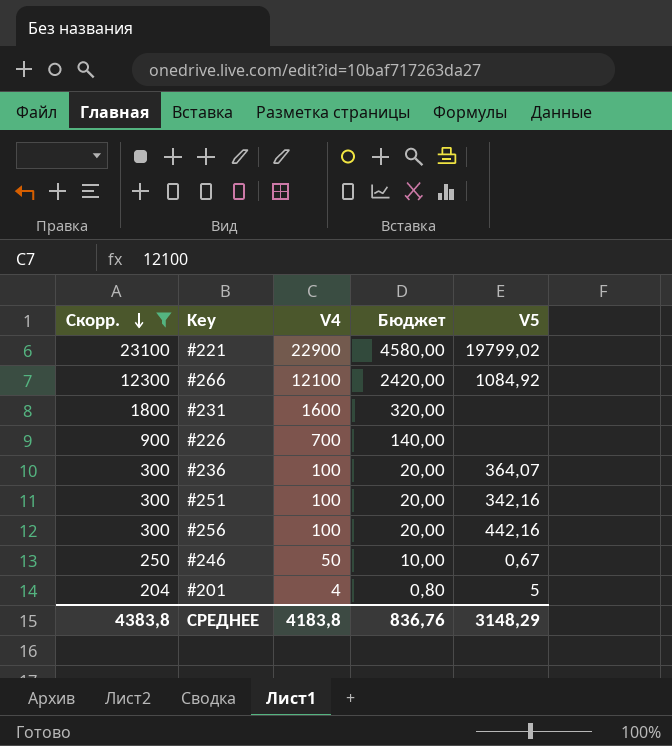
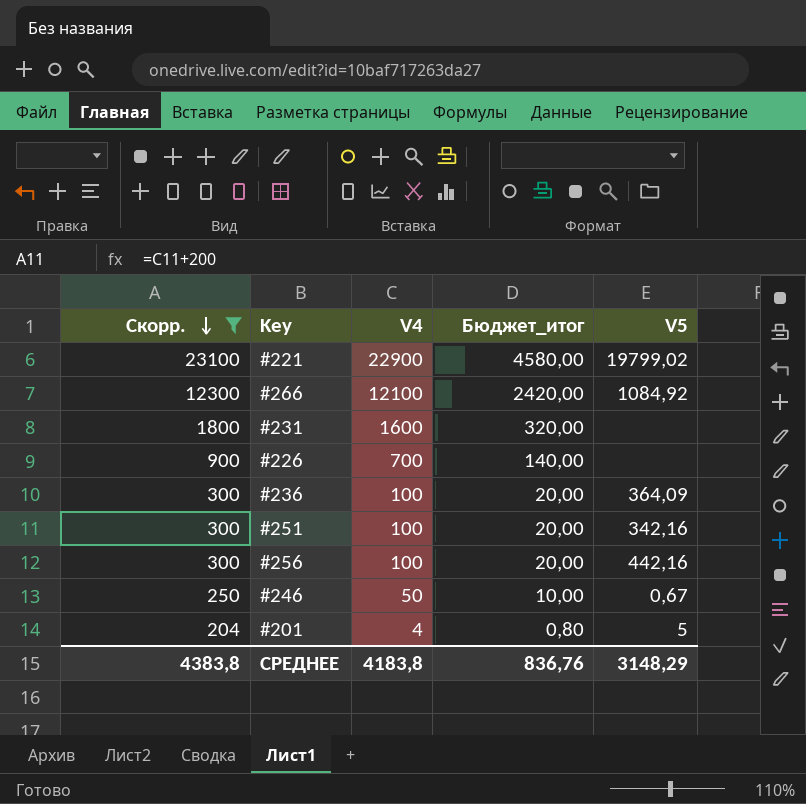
column name: Бюджет -> Бюджет_итог
#236 | V5: 364,07 -> 364,09

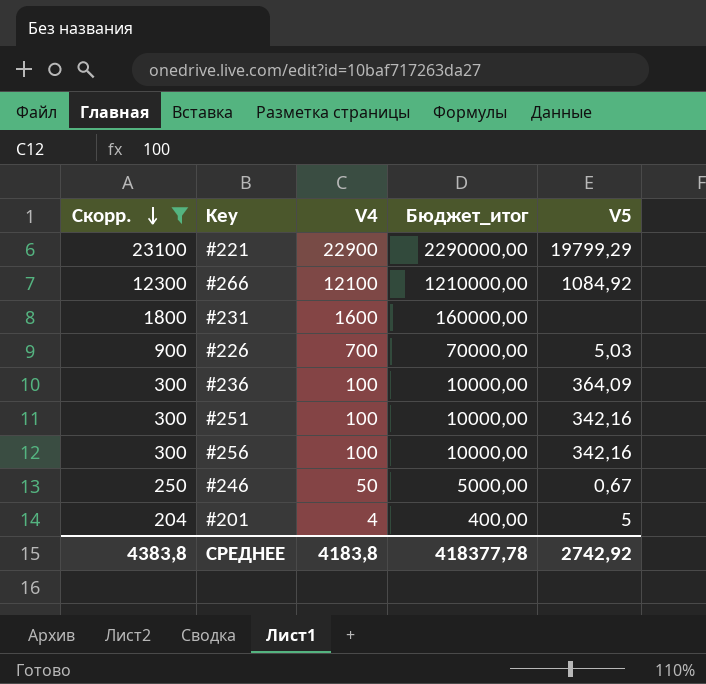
column Бюджет_итог | formula: [V4] * 0,2 -> [V4] * 100
#221 | V5: 19799,02 -> 19799,29
#226 | V5: none -> 5,03
#256 | V5: 442,16 -> 342,16
СРЕДНЕЕ | Бюджет_итог: 836,76 -> 418377,78
СРЕДНЕЕ | V5: 3148,29 -> 2742,92

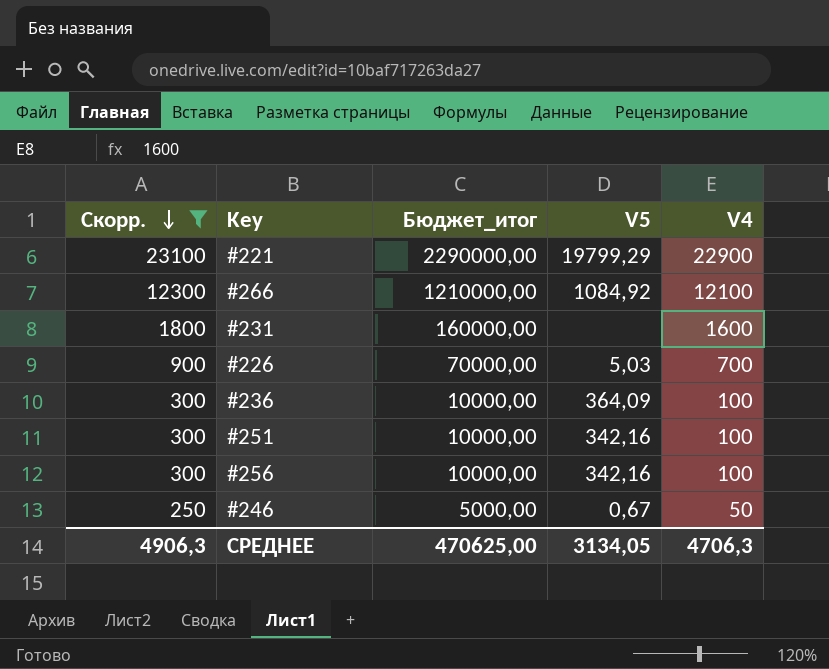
column V4 | position: 3 -> 5
row #201: 204 | 4 | 400,00 | 5 -> none
СРЕДНЕЕ | Скорр.: 4383,8 -> 4906,3
СРЕДНЕЕ | Бюджет_итог: 418377,78 -> 470625,00
СРЕДНЕЕ | V5: 2742,92 -> 3134,05
СРЕДНЕЕ | V4: 4183,8 -> 4706,3

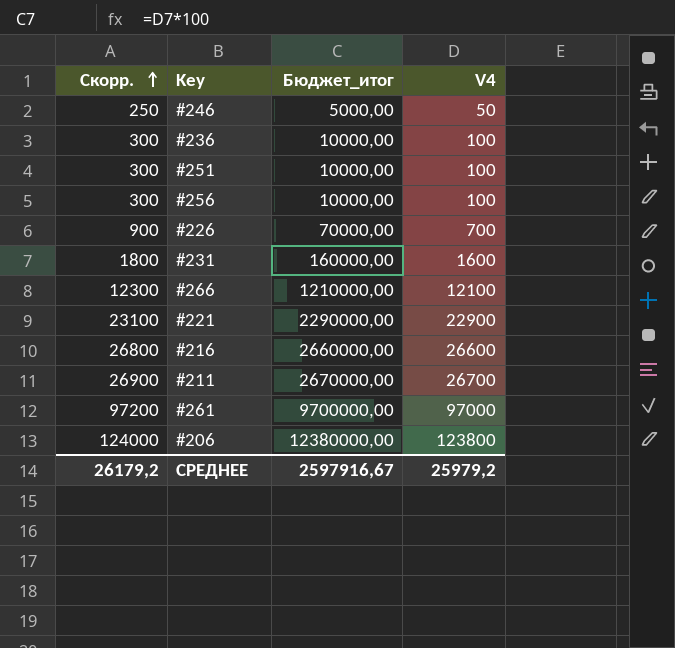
filter: Скорр. <= 23100 -> none
row order: Скорр. descending -> Скорр. ascending
column V5 | position: 4 -> none
СРЕДНЕЕ | Скорр.: 4906,3 -> 26179,2
СРЕДНЕЕ | Бюджет_итог: 470625,00 -> 2597916,67
СРЕДНЕЕ | V4: 4706,3 -> 25979,2

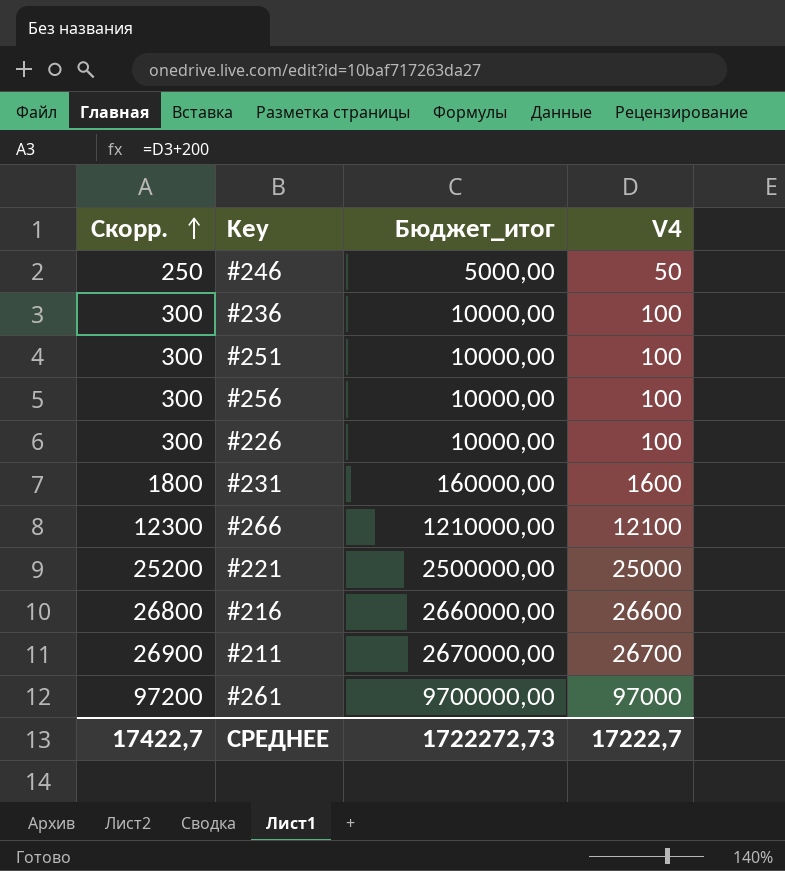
row #206: 124000 | 12380000,00 | 123800 -> none
#226 | Скорр.: 900 -> 300
#226 | Бюджет_итог: 70000,00 -> 10000,00
#226 | V4: 700 -> 100
#221 | Скорр.: 23100 -> 25200
#221 | Бюджет_итог: 2290000,00 -> 2500000,00
#221 | V4: 22900 -> 25000
СРЕДНЕЕ | Скорр.: 26179,2 -> 17422,7
СРЕДНЕЕ | Бюджет_итог: 2597916,67 -> 1722272,73
СРЕДНЕЕ | V4: 25979,2 -> 17222,7

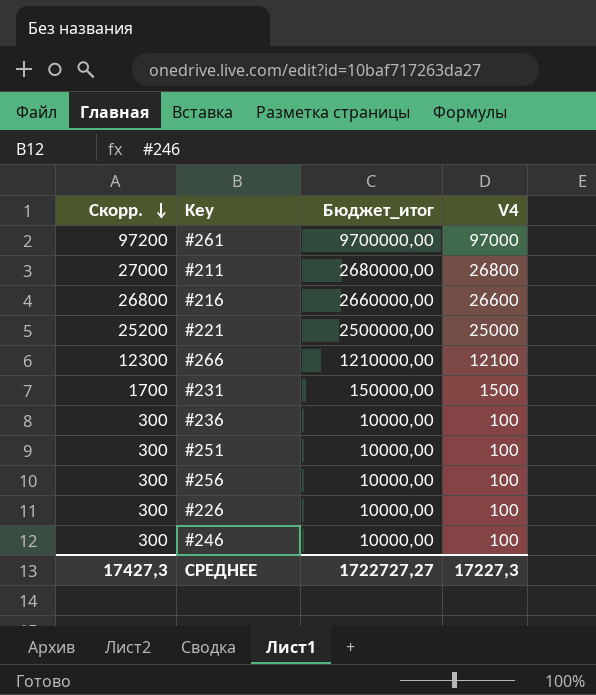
row order: Скорр. ascending -> Скорр. descending
#211 | Скорр.: 26900 -> 27000
#211 | Бюджет_итог: 2670000,00 -> 2680000,00
#211 | V4: 26700 -> 26800
#231 | Скорр.: 1800 -> 1700
#231 | Бюджет_итог: 160000,00 -> 150000,00
#231 | V4: 1600 -> 1500
#246 | Скорр.: 250 -> 300
#246 | Бюджет_итог: 5000,00 -> 10000,00
#246 | V4: 50 -> 100
СРЕДНЕЕ | Скорр.: 17422,7 -> 17427,3
СРЕДНЕЕ | Бюджет_итог: 1722272,73 -> 1722727,27
СРЕДНЕЕ | V4: 17222,7 -> 17227,3

